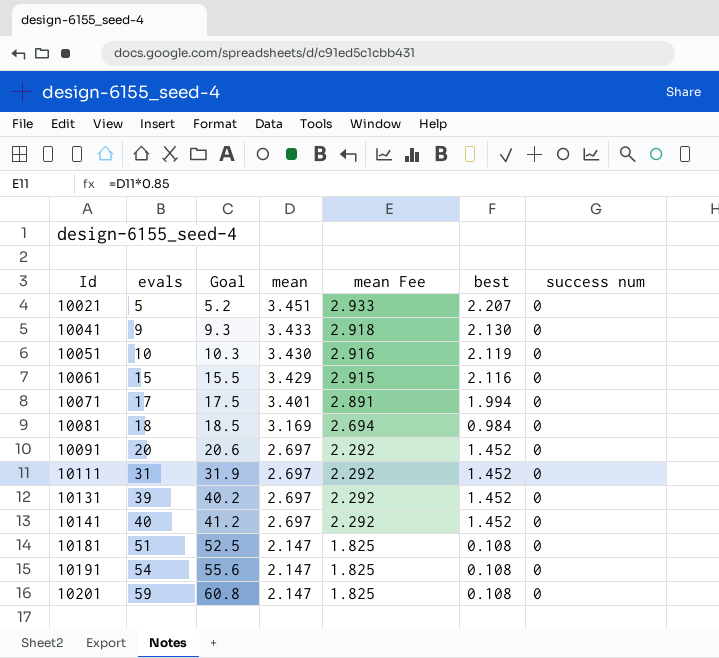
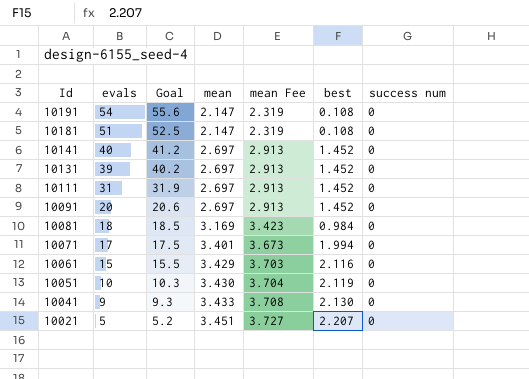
row order: Id ascending -> Id descending
column mean Fee | formula: [mean] * 0.85 -> [mean] * 1.08
row 10201: 59 | 60.8 | 2.147 | 1.825 | 0.108 | 0 -> none

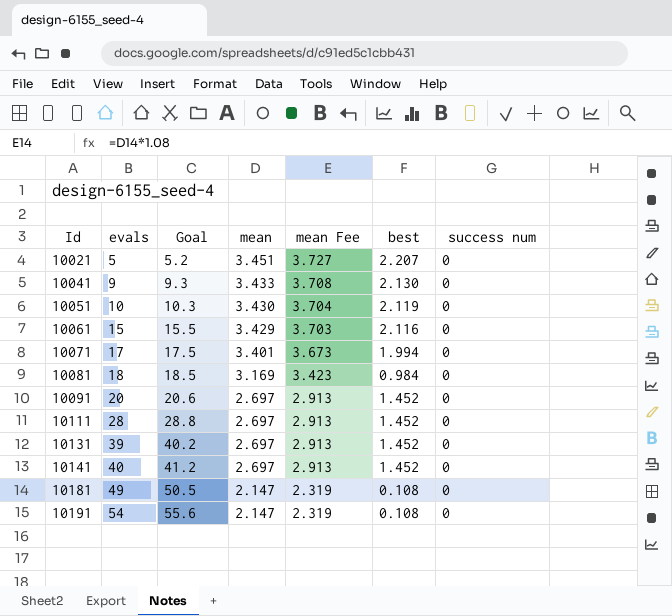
row order: Id descending -> Id ascending
10111 | evals: 31 -> 28
10111 | Goal: 31.9 -> 28.8
10181 | evals: 51 -> 49
10181 | Goal: 52.5 -> 50.5

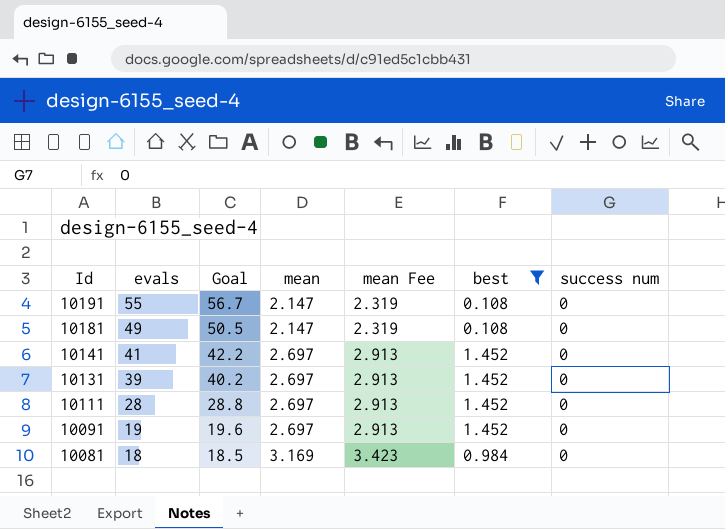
filter: none -> best <= 1.452
row order: Id ascending -> Id descending
10191 | evals: 54 -> 55
10191 | Goal: 55.6 -> 56.7
10141 | evals: 40 -> 41
10141 | Goal: 41.2 -> 42.2
10091 | evals: 20 -> 19
10091 | Goal: 20.6 -> 19.6

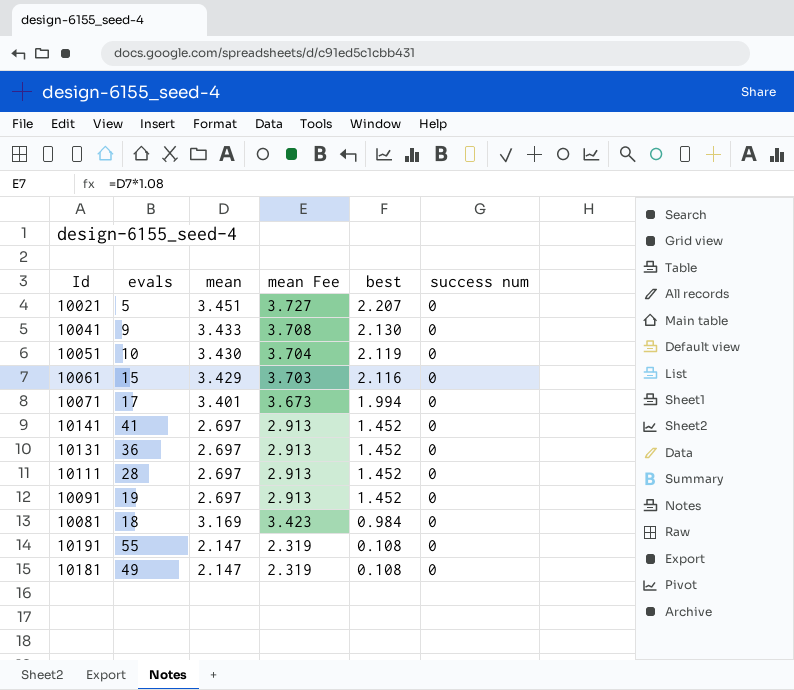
filter: best <= 1.452 -> none
row order: Id descending -> best descending
column Goal | formula: [evals] * 1.03 -> none
10131 | evals: 39 -> 36

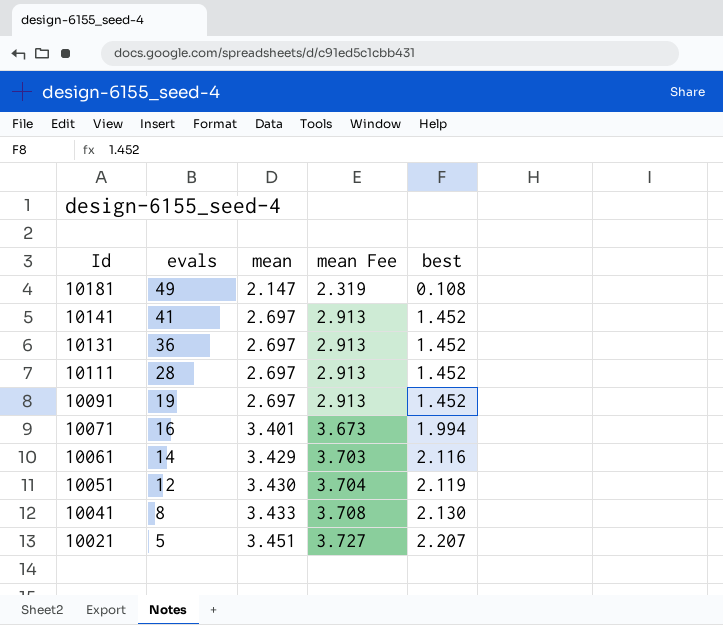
row order: best descending -> Id descending
column success num | position: 6 -> none
row 10081: 18 | 3.169 | 3.423 | 0.984 | 0 -> none
row 10191: 55 | 2.147 | 2.319 | 0.108 | 0 -> none
10071 | evals: 17 -> 16
10061 | evals: 15 -> 14
10051 | evals: 10 -> 12
10041 | evals: 9 -> 8

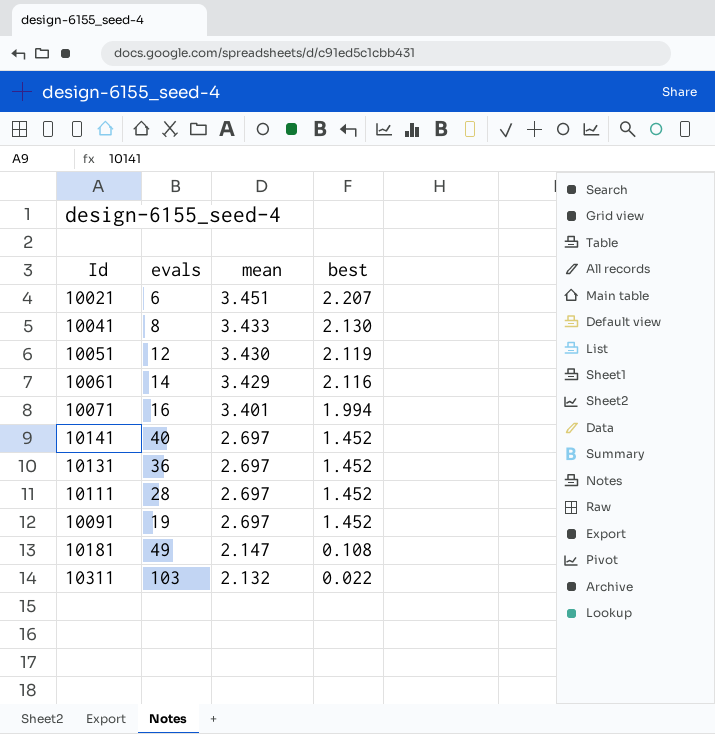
row order: Id descending -> mean descending
column mean Fee | formula: [mean] * 1.08 -> none
10021 | evals: 5 -> 6
10141 | evals: 41 -> 40
row 10311: none -> 103 | 2.132 | 0.022

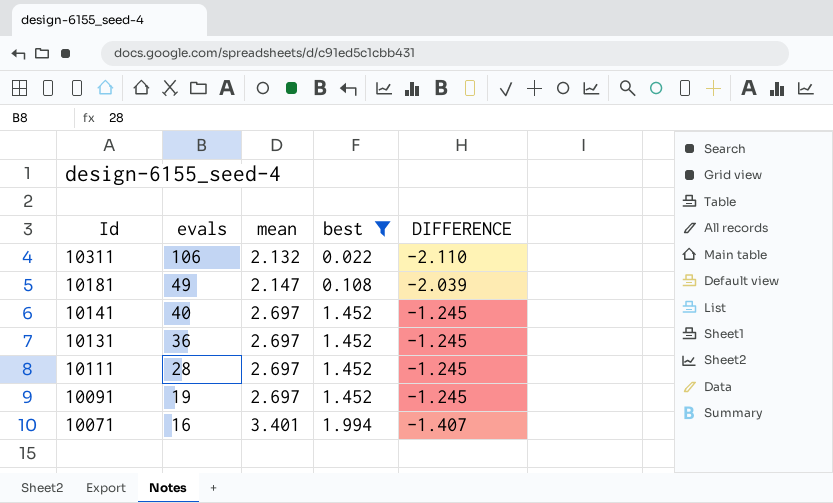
filter: none -> best <= 1.994
row order: mean descending -> Id descending
column DIFFERENCE | formula: none -> [best] - [mean]
10311 | evals: 103 -> 106

